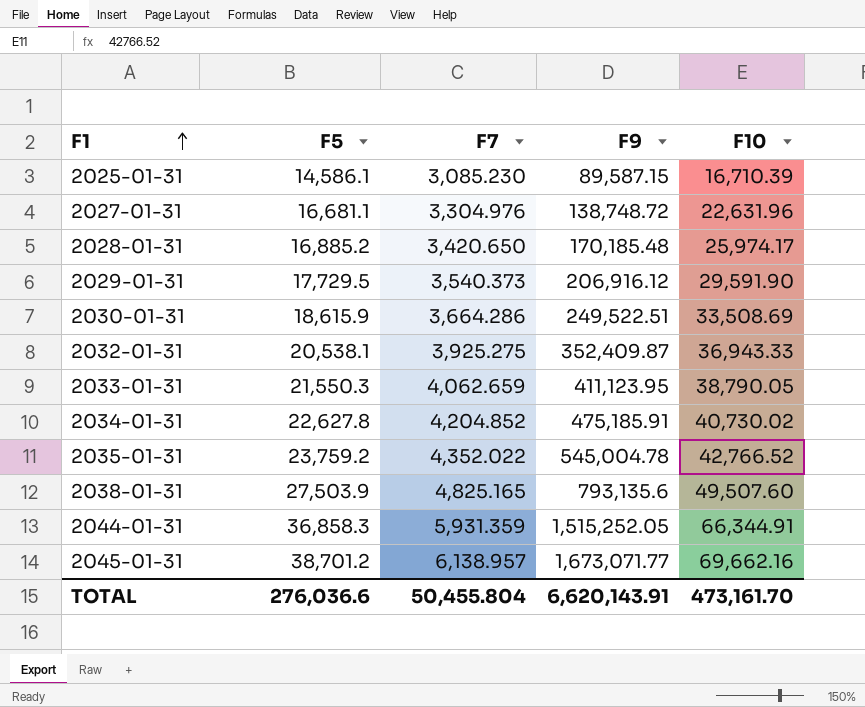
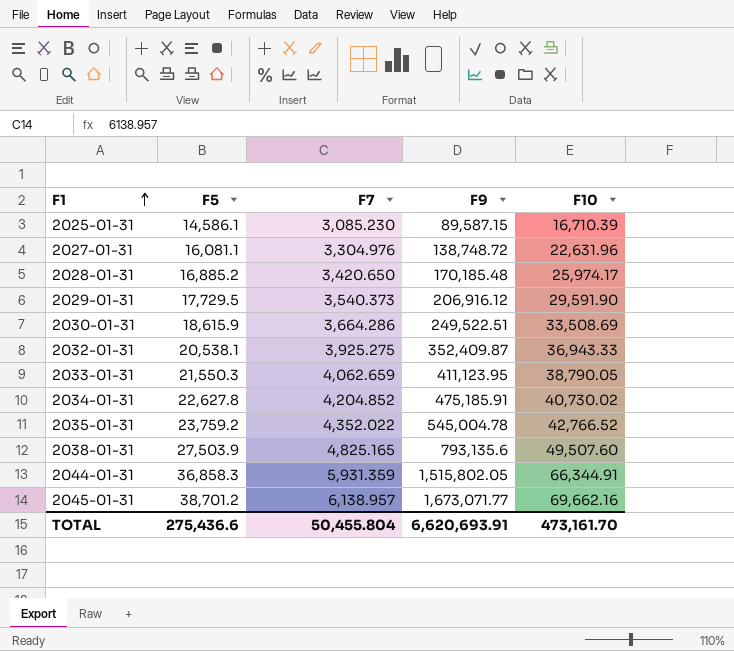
2027-01-31 | F5: 16,681.1 -> 16,081.1
2044-01-31 | F9: 1,515,252.05 -> 1,515,802.05
TOTAL | F5: 276,036.6 -> 275,436.6
TOTAL | F9: 6,620,143.91 -> 6,620,693.91

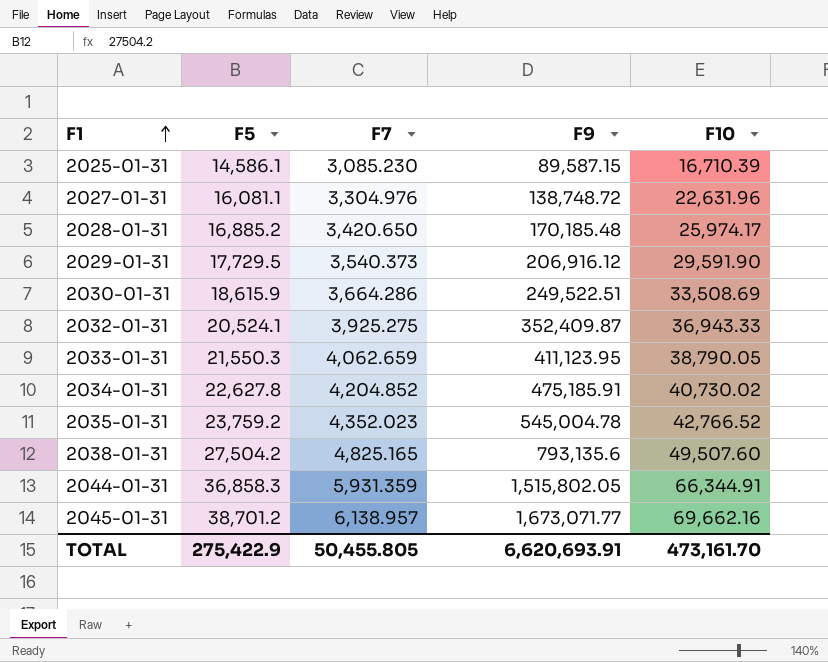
2032-01-31 | F5: 20,538.1 -> 20,524.1
2035-01-31 | F7: 4,352.022 -> 4,352.023
2038-01-31 | F5: 27,503.9 -> 27,504.2
TOTAL | F5: 275,436.6 -> 275,422.9
TOTAL | F7: 50,455.804 -> 50,455.805

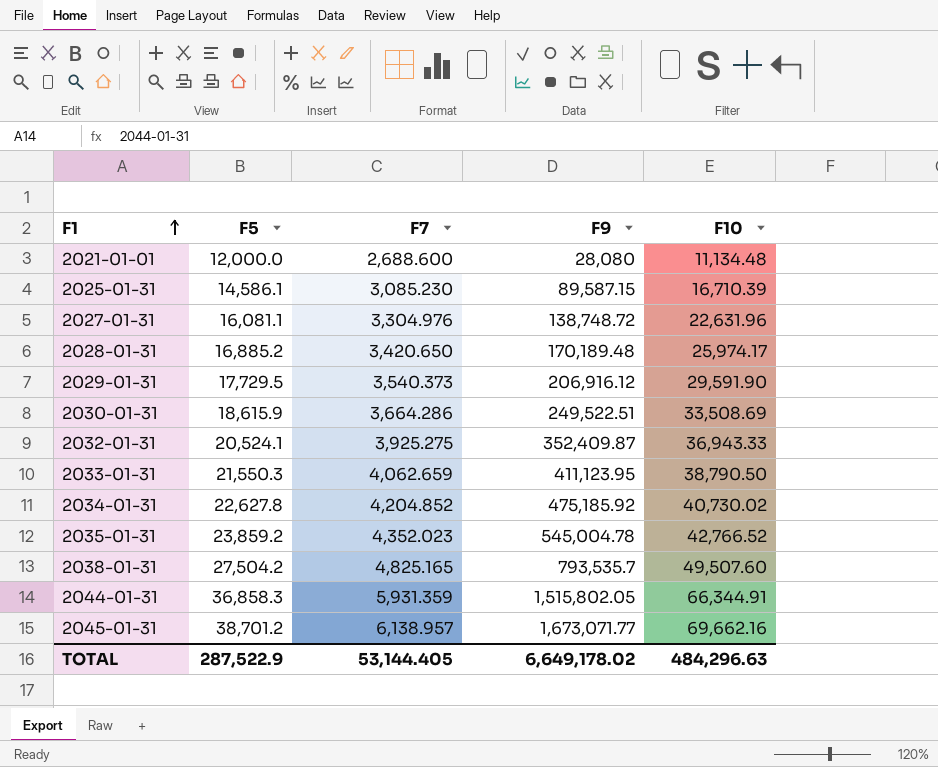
row 2021-01-01: none -> 12,000.0 | 2,688.600 | 28,080 | 11,134.48
2028-01-31 | F9: 170,185.48 -> 170,189.48
2033-01-31 | F10: 38,790.05 -> 38,790.50
2034-01-31 | F9: 475,185.91 -> 475,185.92
2035-01-31 | F5: 23,759.2 -> 23,859.2
2038-01-31 | F9: 793,135.6 -> 793,535.7
TOTAL | F5: 275,422.9 -> 287,522.9
TOTAL | F7: 50,455.805 -> 53,144.405
TOTAL | F9: 6,620,693.91 -> 6,649,178.02
TOTAL | F10: 473,161.70 -> 484,296.63

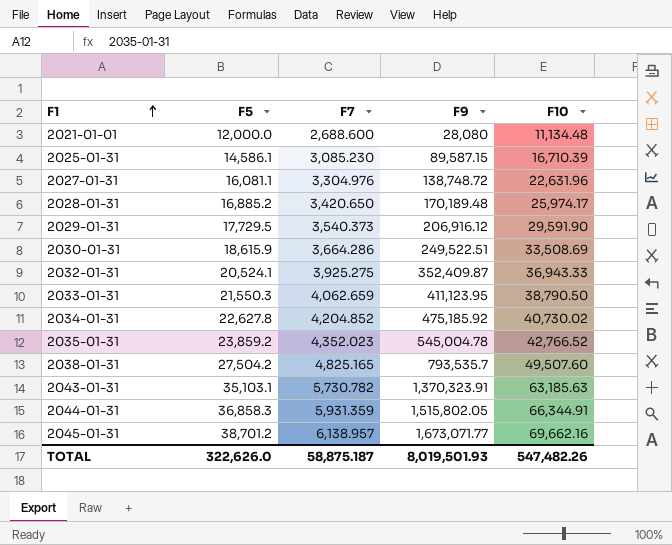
row 2043-01-31: none -> 35,103.1 | 5,730.782 | 1,370,323.91 | 63,185.63
TOTAL | F5: 287,522.9 -> 322,626.0
TOTAL | F7: 53,144.405 -> 58,875.187
TOTAL | F9: 6,649,178.02 -> 8,019,501.93
TOTAL | F10: 484,296.63 -> 547,482.26

